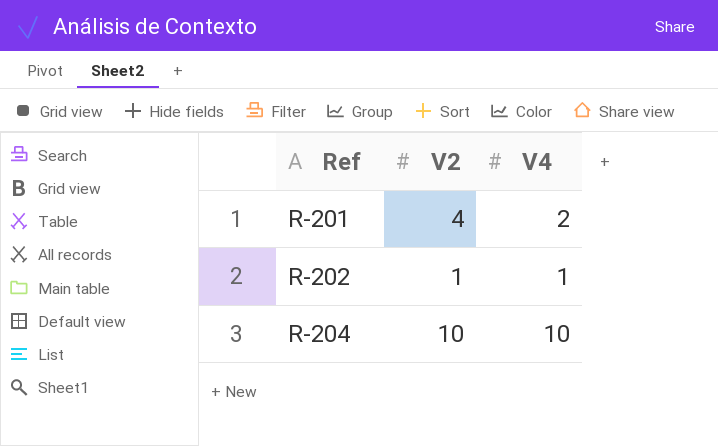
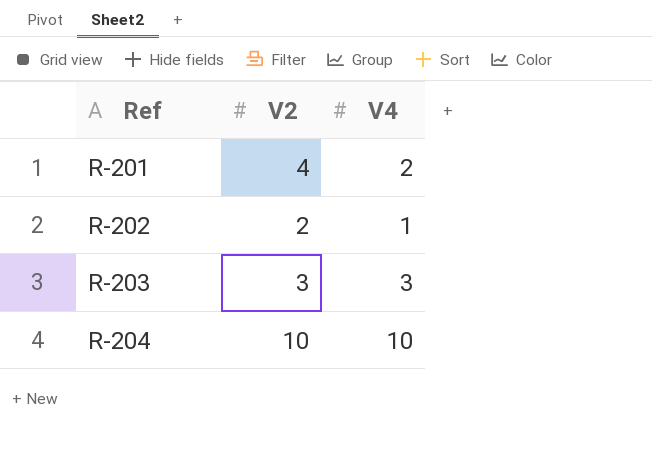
R-202 | V2: 1 -> 2
row R-203: none -> 3 | 3

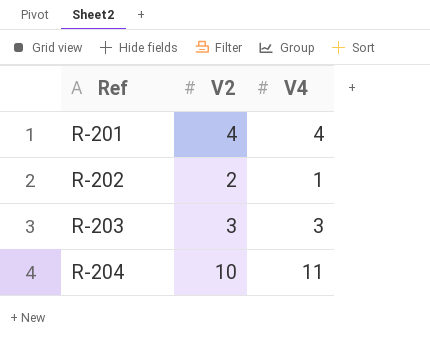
R-201 | V4: 2 -> 4
R-204 | V4: 10 -> 11

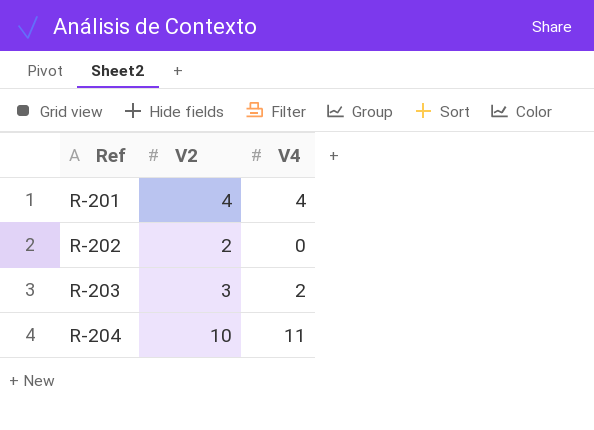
R-202 | V4: 1 -> 0
R-203 | V4: 3 -> 2

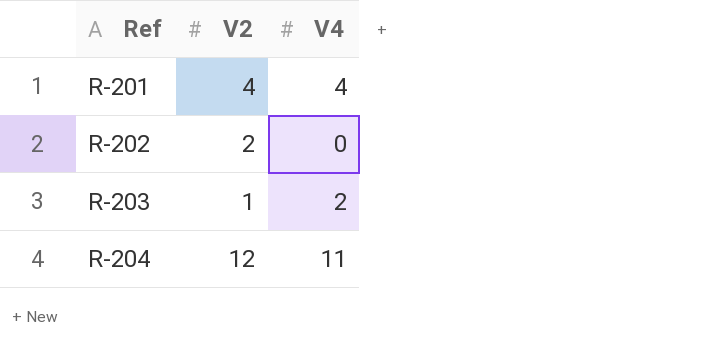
R-203 | V2: 3 -> 1
R-204 | V2: 10 -> 12

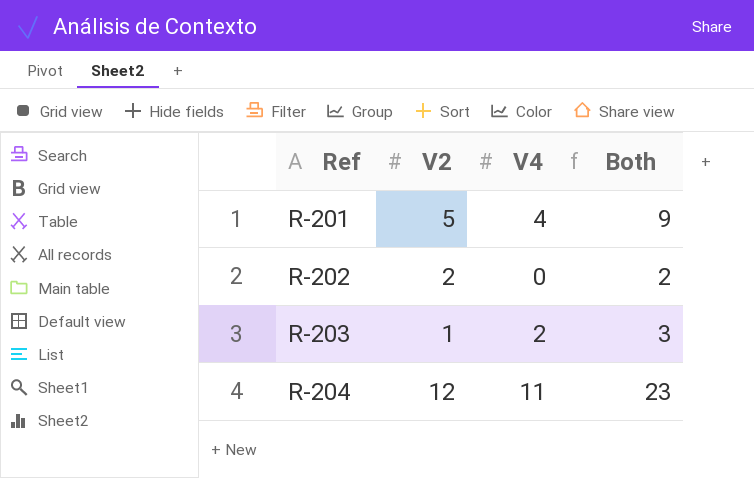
column Both | formula: none -> [V2] + [V4]
R-201 | V2: 4 -> 5

